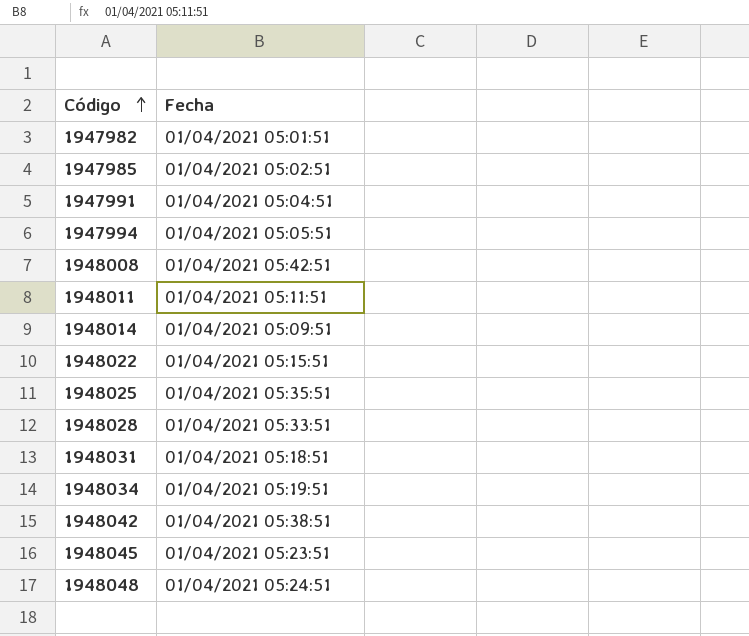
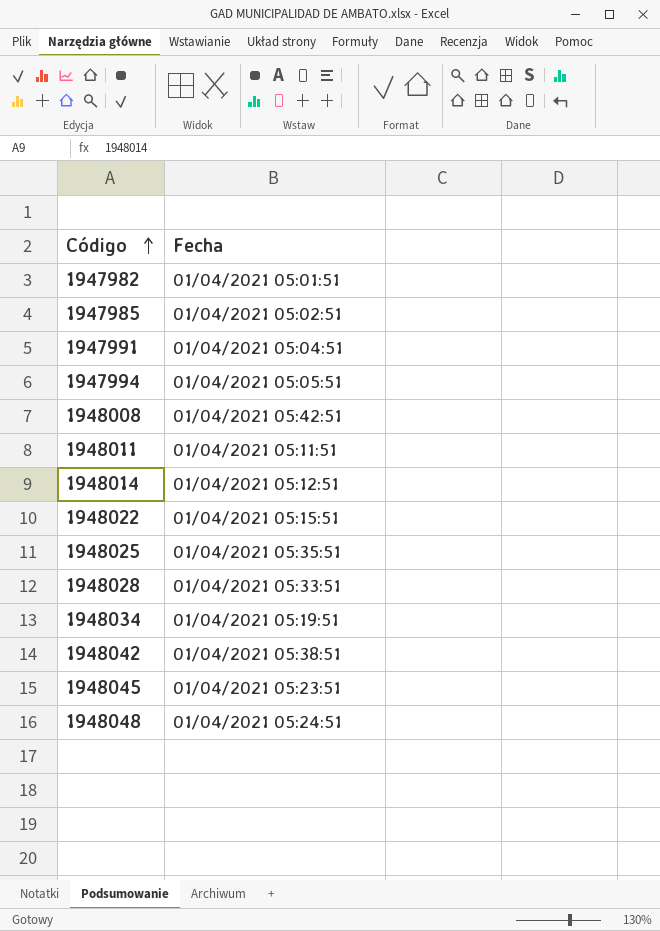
row 1948031: 01/04/2021 05:18:51 -> none
1948014 | Fecha: 01/04/2021 05:09:51 -> 01/04/2021 05:12:51

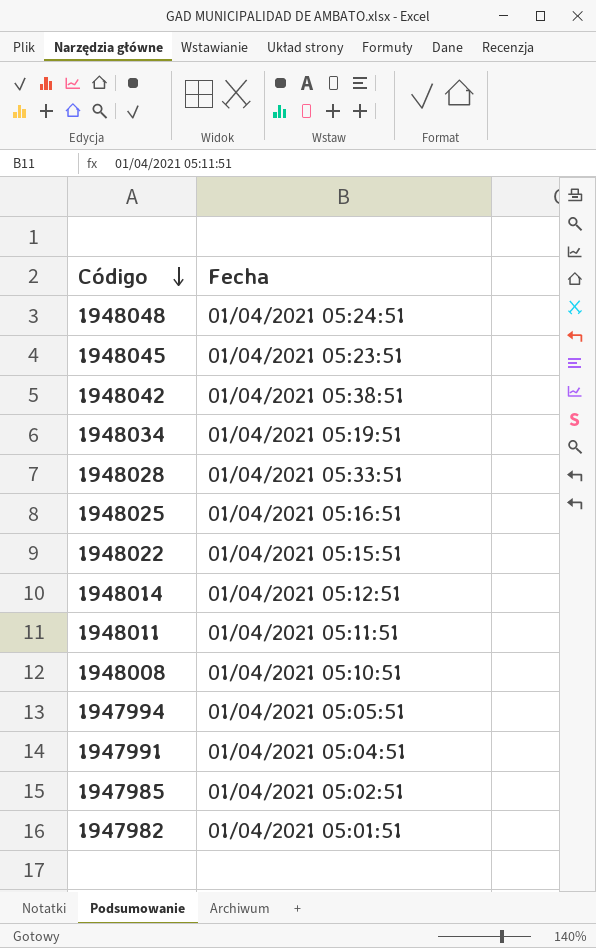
row order: Código ascending -> Código descending
1948025 | Fecha: 01/04/2021 05:35:51 -> 01/04/2021 05:16:51
1948008 | Fecha: 01/04/2021 05:42:51 -> 01/04/2021 05:10:51

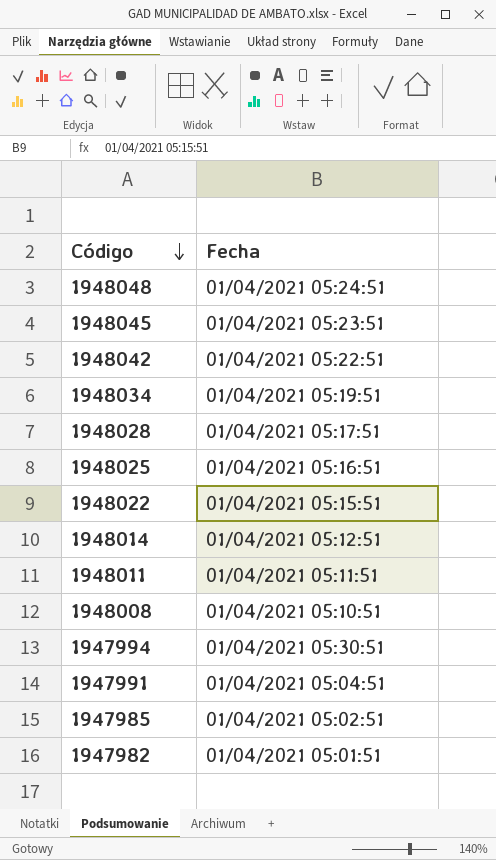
1948042 | Fecha: 01/04/2021 05:38:51 -> 01/04/2021 05:22:51
1948028 | Fecha: 01/04/2021 05:33:51 -> 01/04/2021 05:17:51
1947994 | Fecha: 01/04/2021 05:05:51 -> 01/04/2021 05:30:51

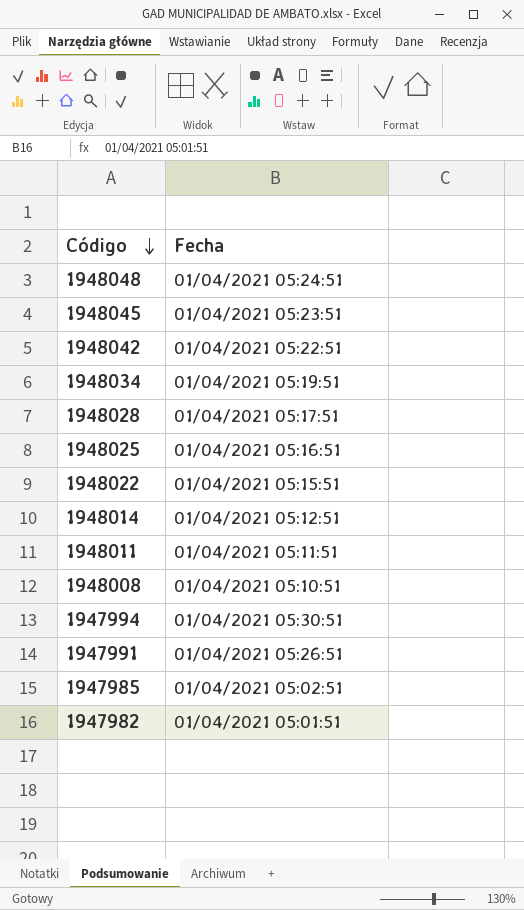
1947991 | Fecha: 01/04/2021 05:04:51 -> 01/04/2021 05:26:51

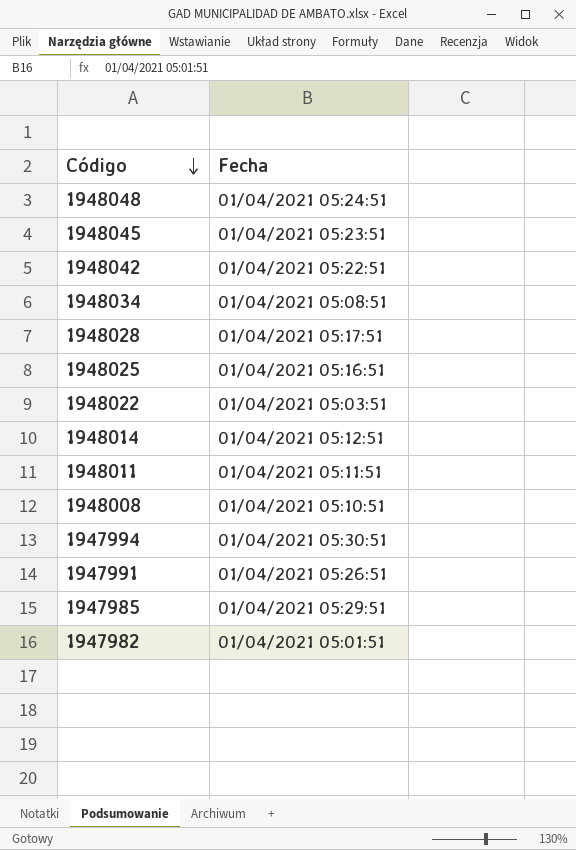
1948034 | Fecha: 01/04/2021 05:19:51 -> 01/04/2021 05:08:51
1948022 | Fecha: 01/04/2021 05:15:51 -> 01/04/2021 05:03:51
1947985 | Fecha: 01/04/2021 05:02:51 -> 01/04/2021 05:29:51

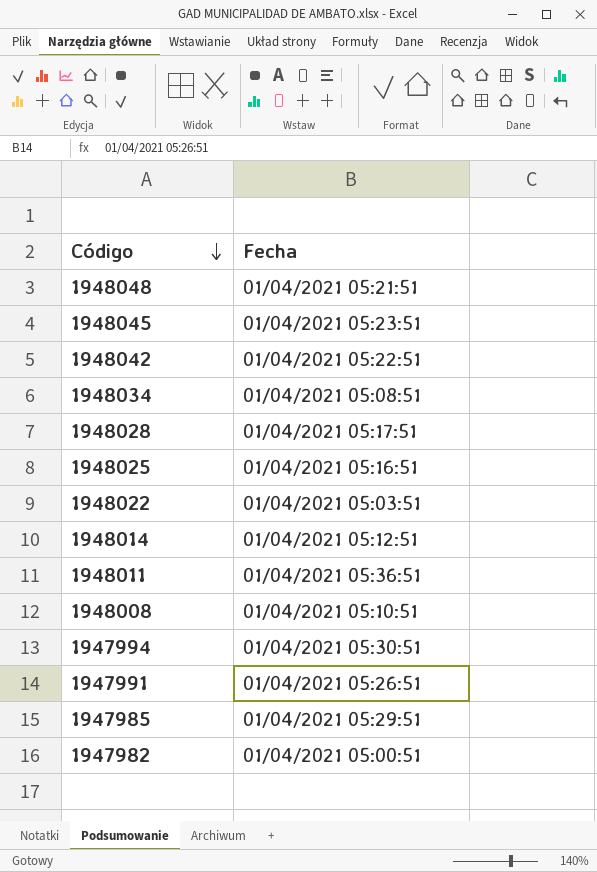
1948048 | Fecha: 01/04/2021 05:24:51 -> 01/04/2021 05:21:51
1948011 | Fecha: 01/04/2021 05:11:51 -> 01/04/2021 05:36:51
1947982 | Fecha: 01/04/2021 05:01:51 -> 01/04/2021 05:00:51

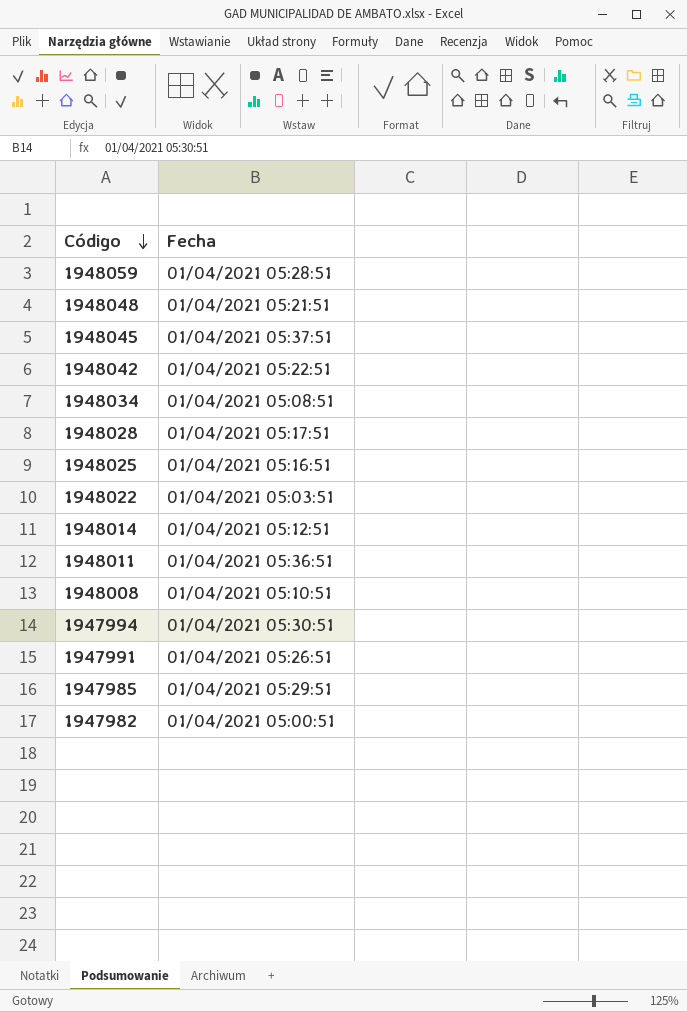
row 1948059: none -> 01/04/2021 05:28:51
1948045 | Fecha: 01/04/2021 05:23:51 -> 01/04/2021 05:37:51

